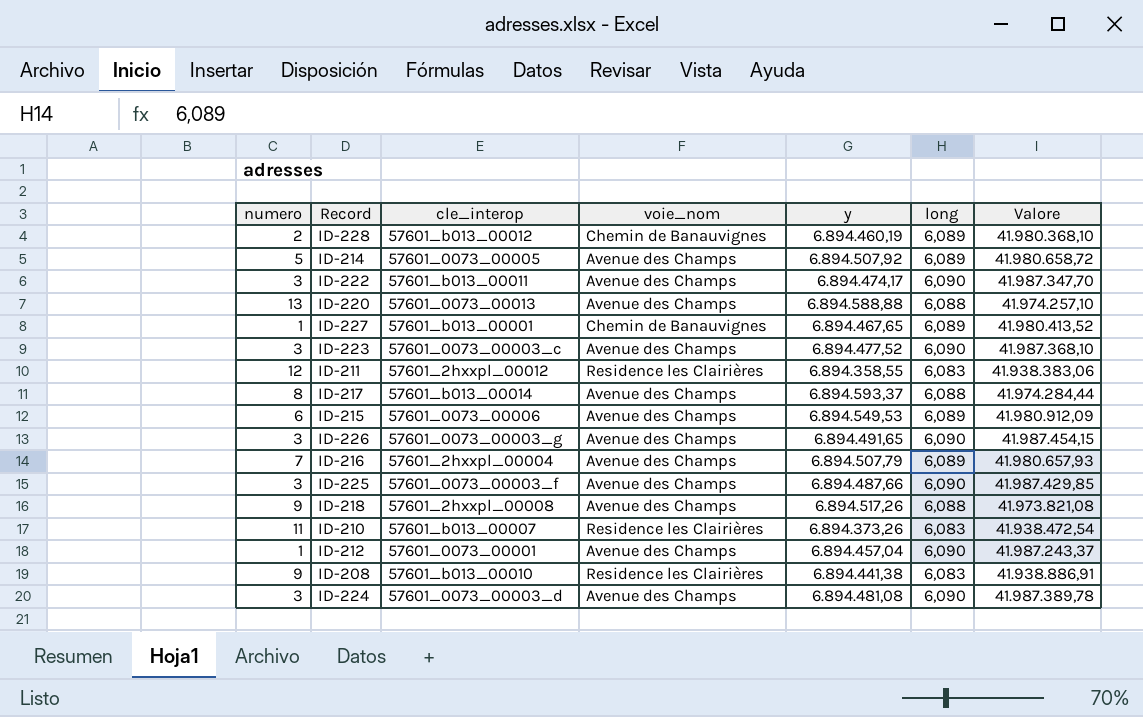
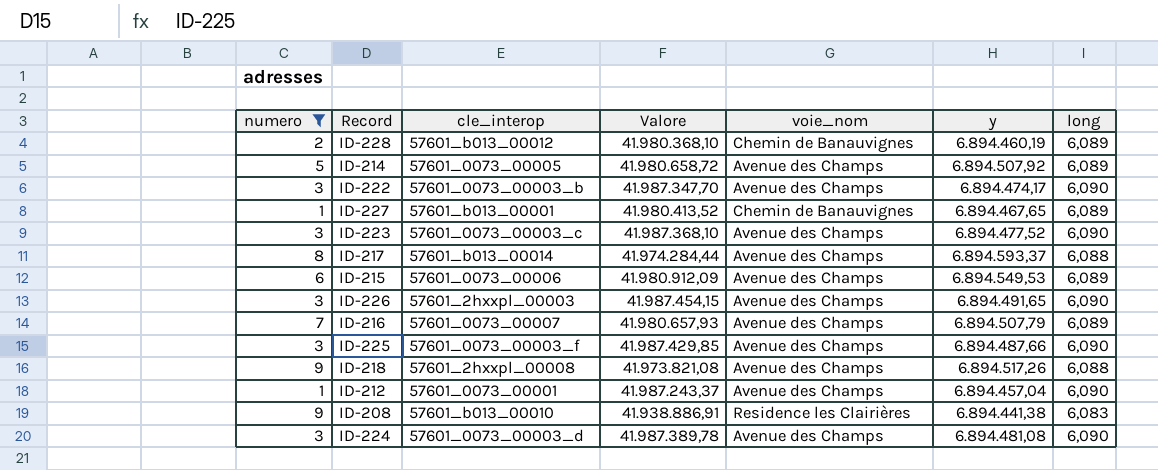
filter: none -> numero <= 9
column Valore | position: 7 -> 4
ID-222 | cle_interop: 57601_b013_00011 -> 57601_0073_00003_b
ID-226 | cle_interop: 57601_0073_00003_g -> 57601_2hxxpl_00003
ID-216 | cle_interop: 57601_2hxxpl_00004 -> 57601_0073_00007

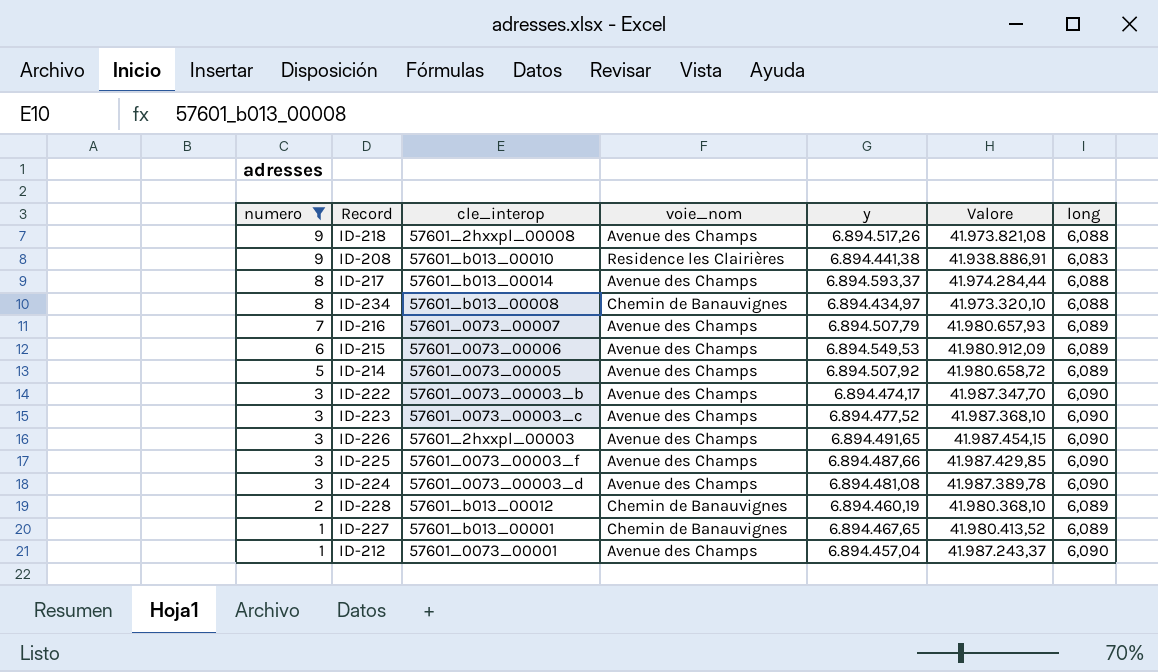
row order: none -> numero descending
column Valore | position: 4 -> 6
row ID-234: none -> 8 | 57601_b013_00008 | Chemin de Banauvignes | 6.894.434,97 | 41.973.320,10 | 6,088

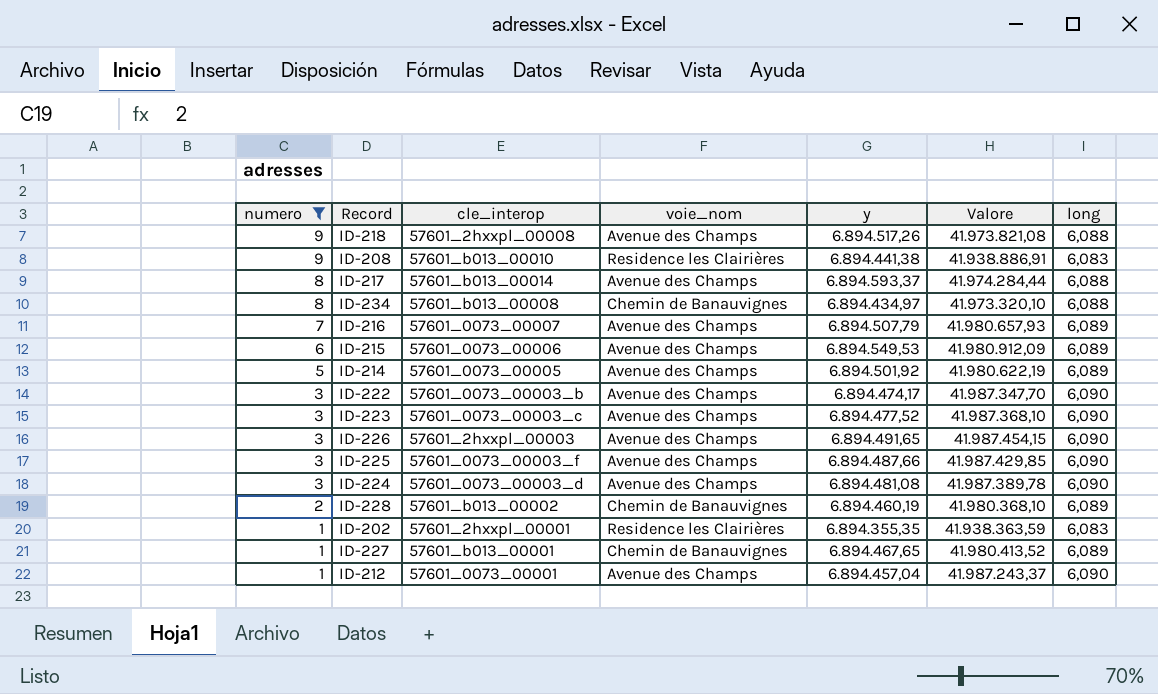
ID-214 | y: 6.894.507,92 -> 6.894.501,92
ID-214 | Valore: 41.980.658,72 -> 41.980.622,19
ID-228 | cle_interop: 57601_b013_00012 -> 57601_b013_00002
row ID-202: none -> 1 | 57601_2hxxpl_00001 | Residence les Clairières | 6.894.355,35 | 41.938.363,59 | 6,083

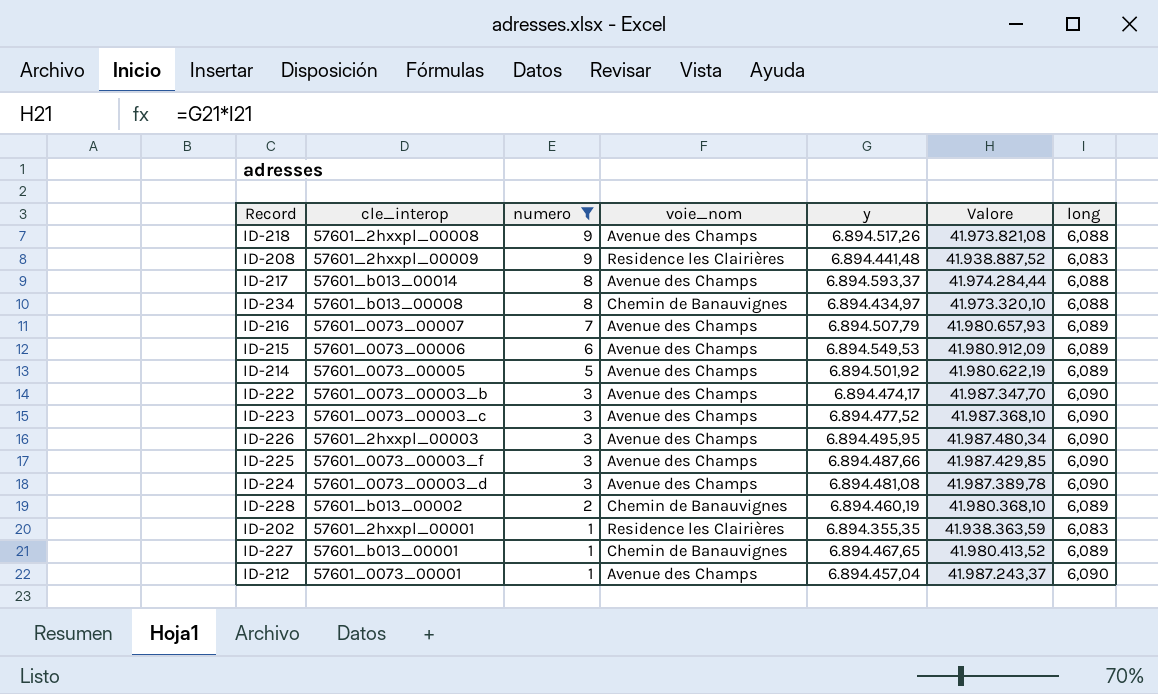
column numero | position: 1 -> 3
ID-208 | cle_interop: 57601_b013_00010 -> 57601_2hxxpl_00009
ID-208 | y: 6.894.441,38 -> 6.894.441,48
ID-208 | Valore: 41.938.886,91 -> 41.938.887,52
ID-226 | y: 6.894.491,65 -> 6.894.495,95
ID-226 | Valore: 41.987.454,15 -> 41.987.480,34

